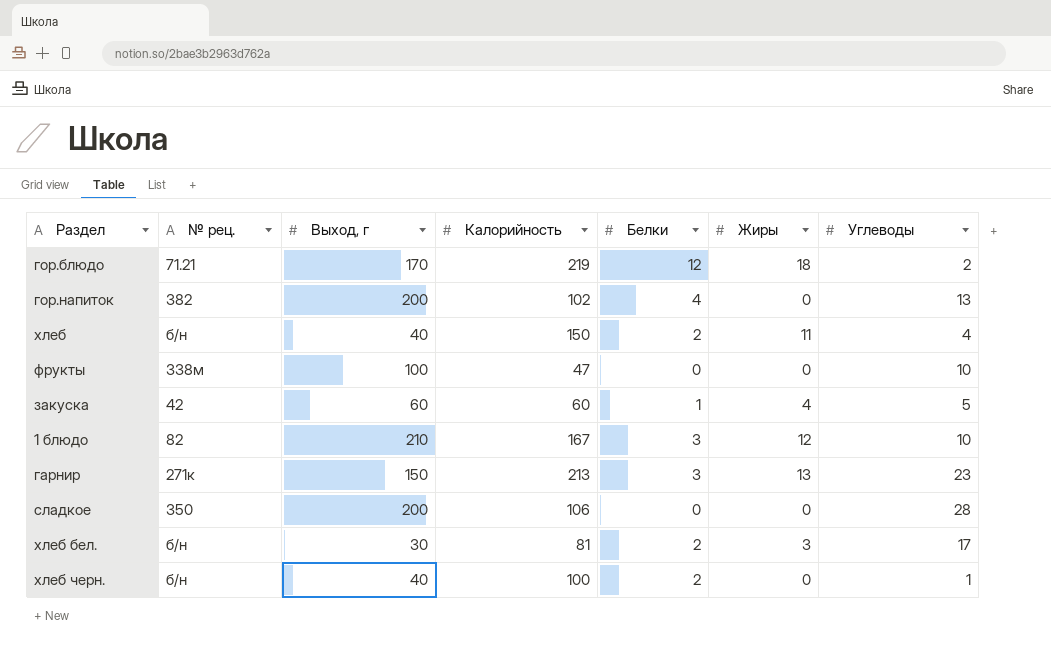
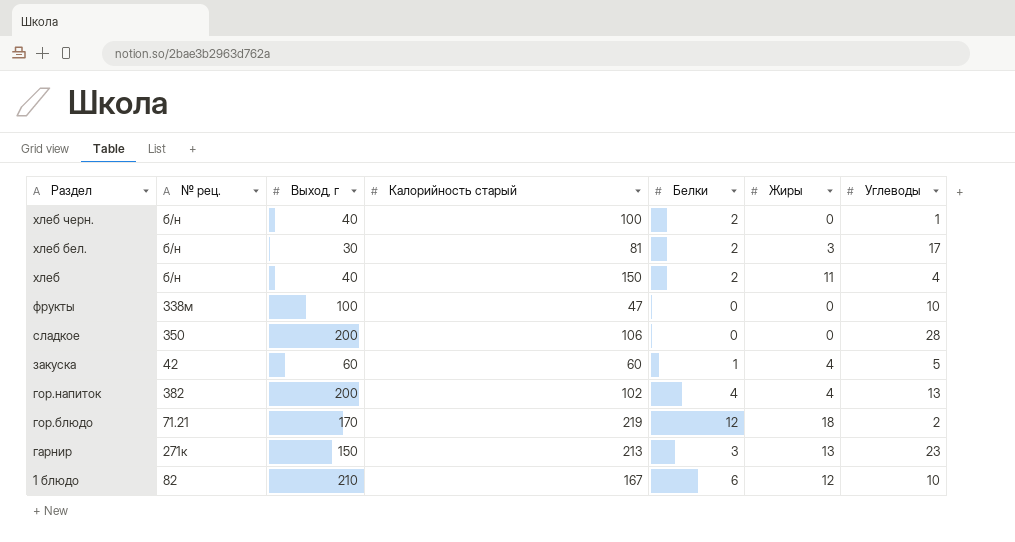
row order: none -> Раздел descending
column name: Калорийность -> Калорийность старый
гор.напиток | Жиры: 0 -> 4
1 блюдо | Белки: 3 -> 6

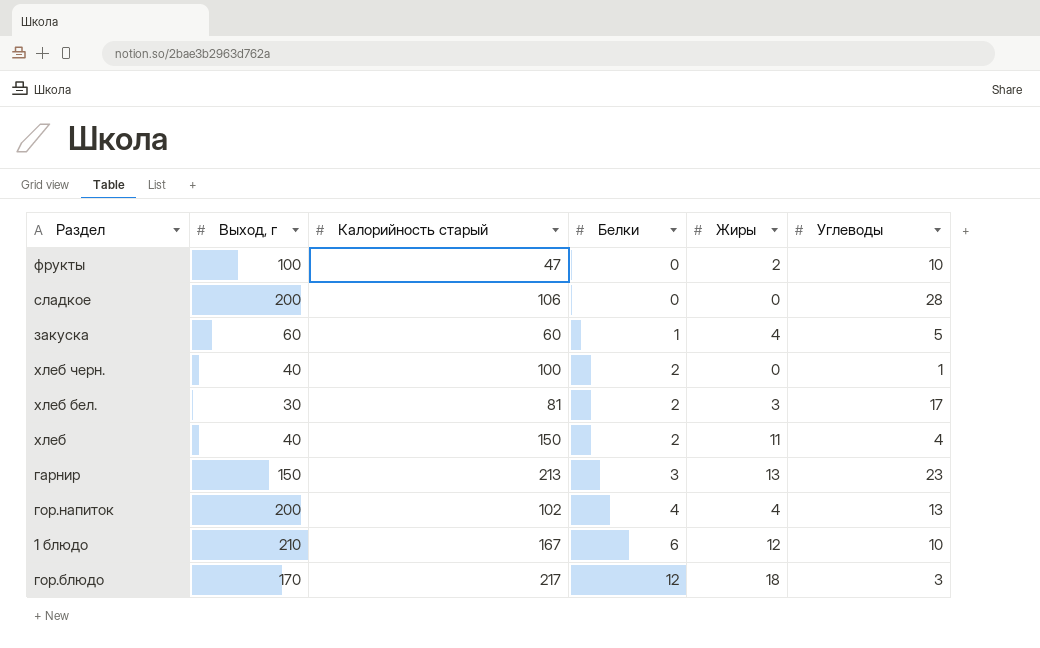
row order: Раздел descending -> Белки ascending
column № рец. | position: 2 -> none
фрукты | Жиры: 0 -> 2
гор.блюдо | Калорийность старый: 219 -> 217
гор.блюдо | Углеводы: 2 -> 3

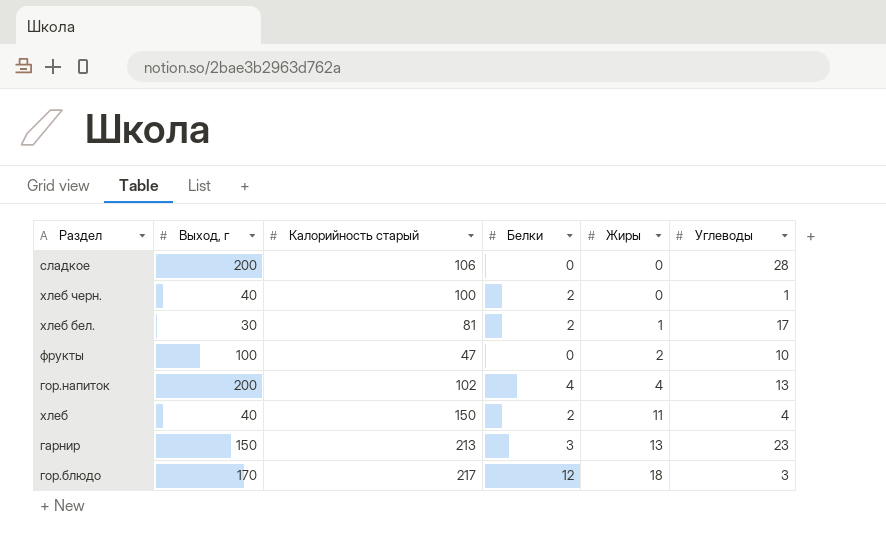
row order: Белки ascending -> Жиры ascending
row закуска: 60 | 60 | 1 | 4 | 5 -> none
row 1 блюдо: 210 | 167 | 6 | 12 | 10 -> none
хлеб бел. | Жиры: 3 -> 1

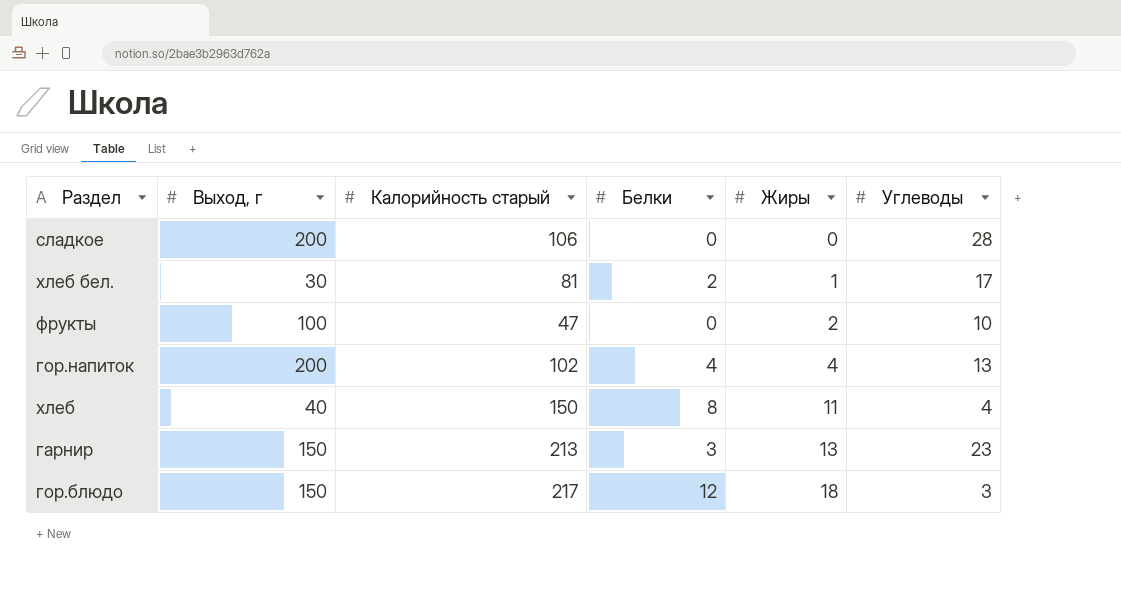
row хлеб черн.: 40 | 100 | 2 | 0 | 1 -> none
хлеб | Белки: 2 -> 8
гор.блюдо | Выход, г: 170 -> 150

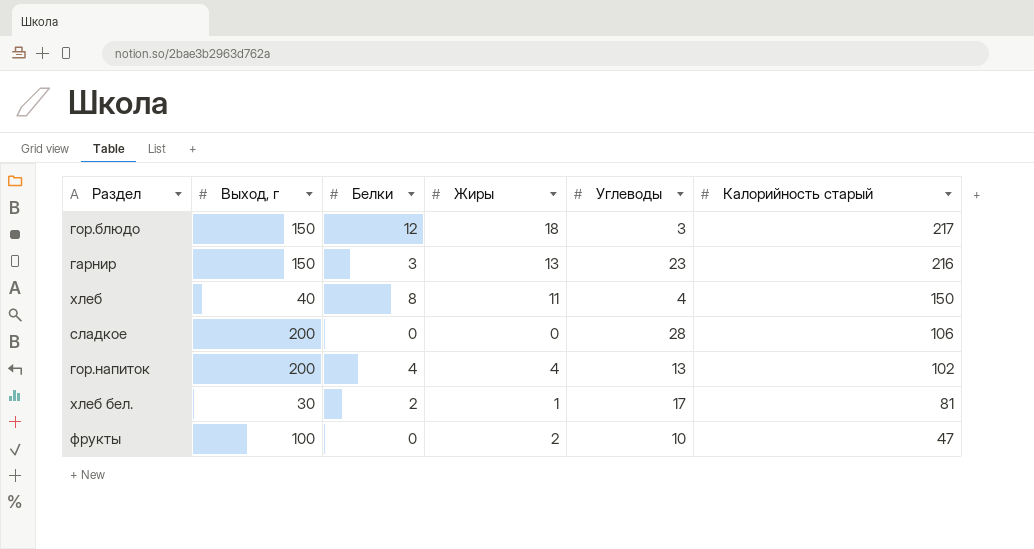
row order: Жиры ascending -> Калорийность старый descending
column Калорийность старый | position: 3 -> 6
гарнир | Калорийность старый: 213 -> 216

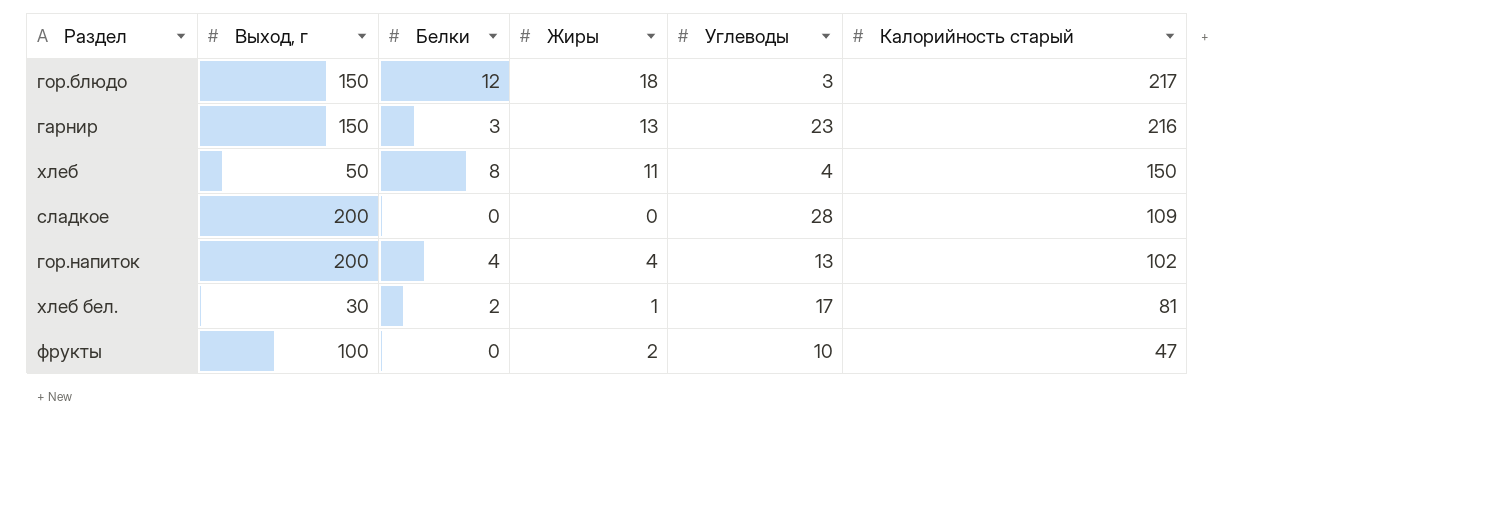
хлеб | Выход, г: 40 -> 50
сладкое | Калорийность старый: 106 -> 109

